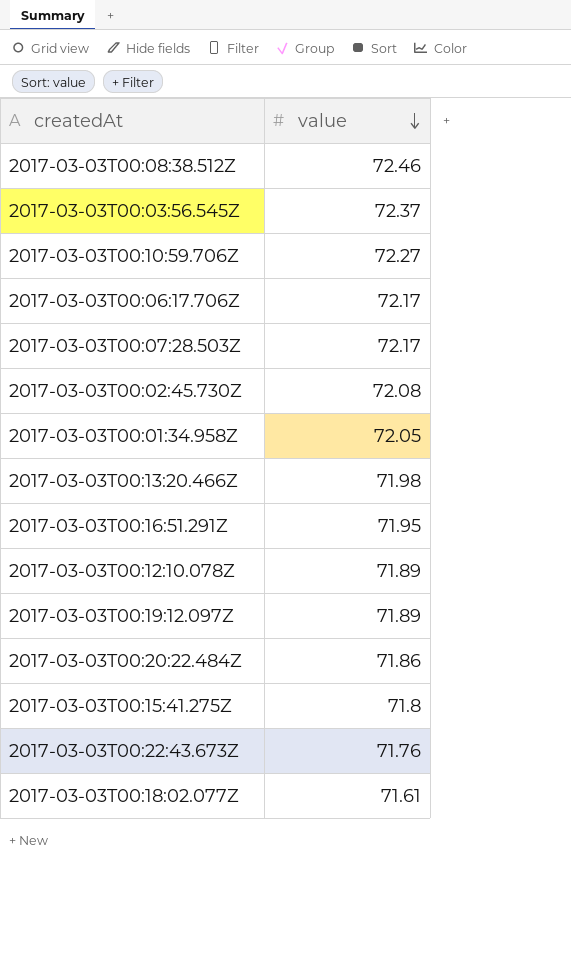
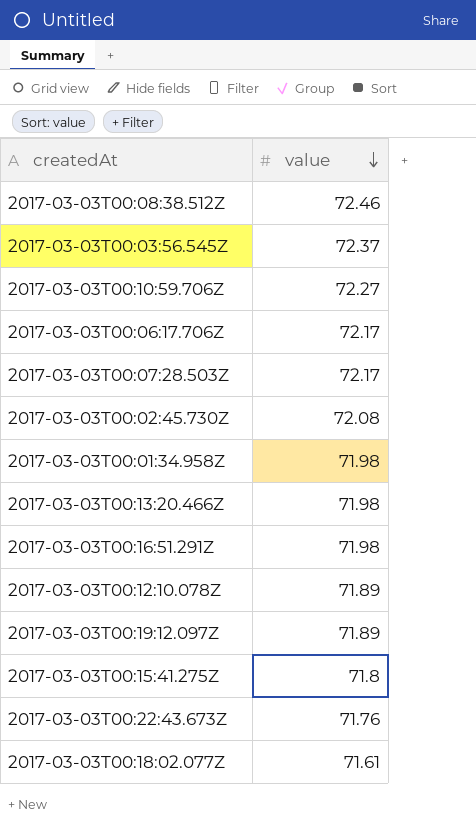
row 2017-03-03T00:20:22.484Z: 71.86 -> none
2017-03-03T00:01:34.958Z | value: 72.05 -> 71.98
2017-03-03T00:16:51.291Z | value: 71.95 -> 71.98

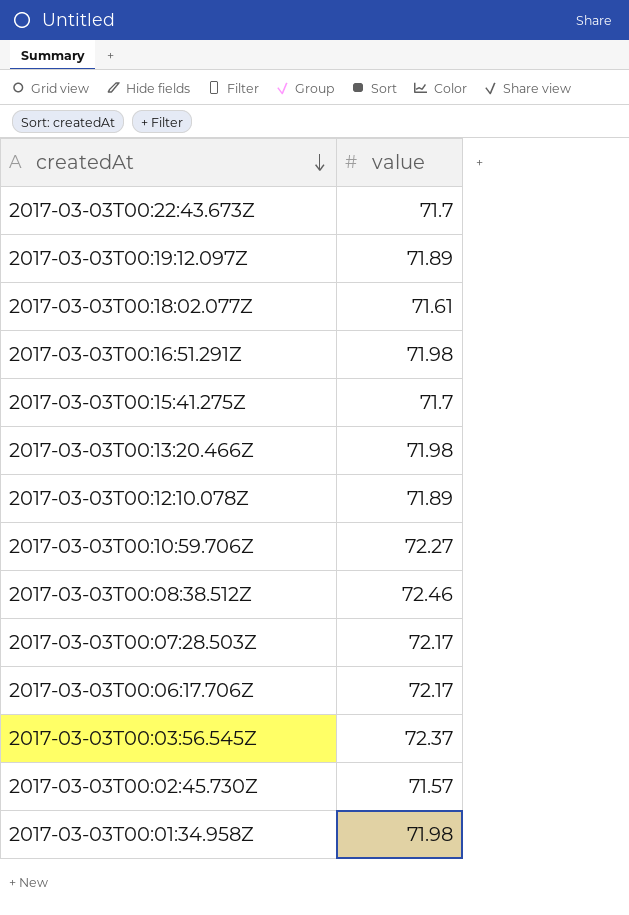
row order: value descending -> createdAt descending
2017-03-03T00:22:43.673Z | value: 71.76 -> 71.7
2017-03-03T00:15:41.275Z | value: 71.8 -> 71.7
2017-03-03T00:02:45.730Z | value: 72.08 -> 71.57

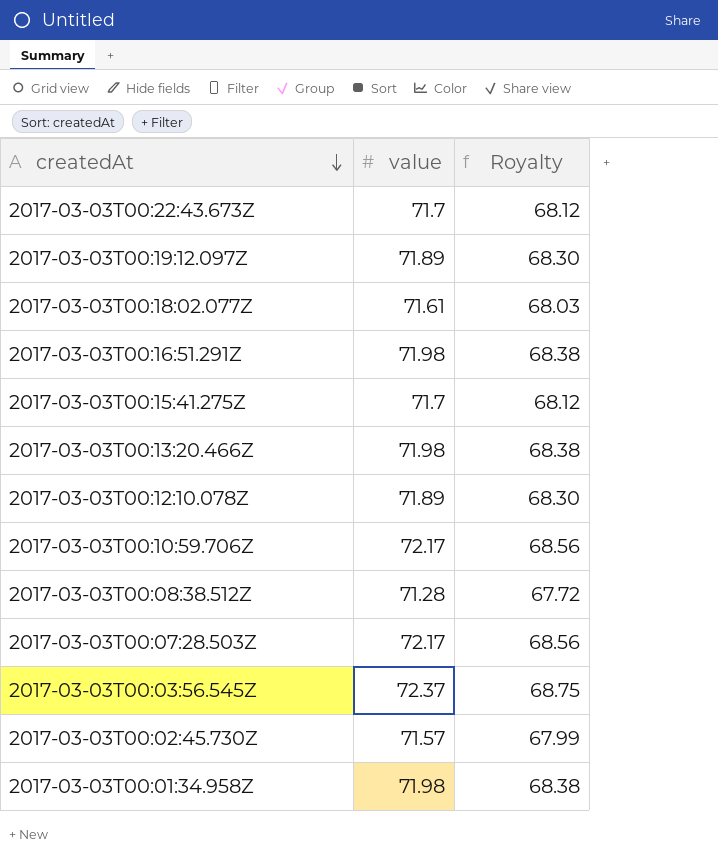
column Royalty | formula: none -> [value] * 0.95
row 2017-03-03T00:06:17.706Z: 72.17 -> none
2017-03-03T00:10:59.706Z | value: 72.27 -> 72.17
2017-03-03T00:08:38.512Z | value: 72.46 -> 71.28

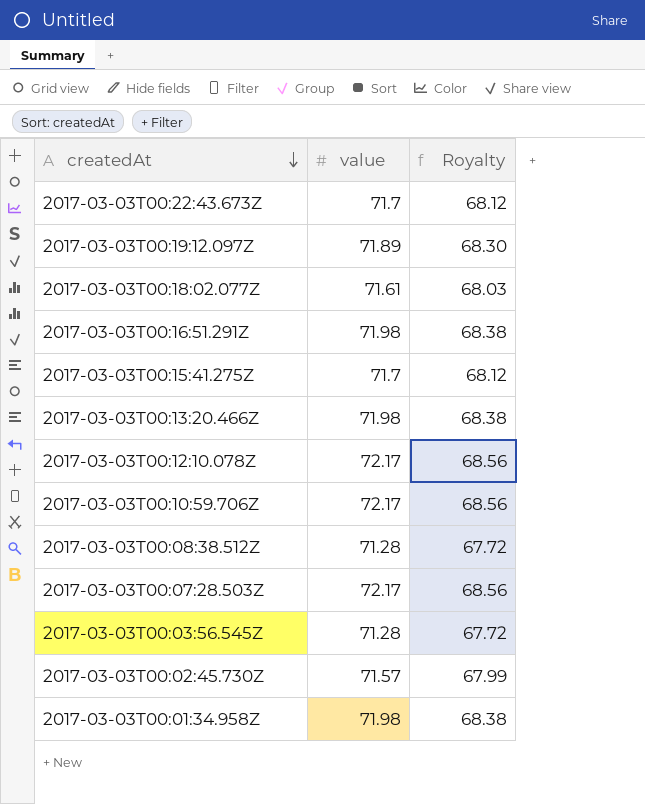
2017-03-03T00:12:10.078Z | value: 71.89 -> 72.17
2017-03-03T00:12:10.078Z | Royalty: 68.30 -> 68.56
2017-03-03T00:03:56.545Z | value: 72.37 -> 71.28
2017-03-03T00:03:56.545Z | Royalty: 68.75 -> 67.72

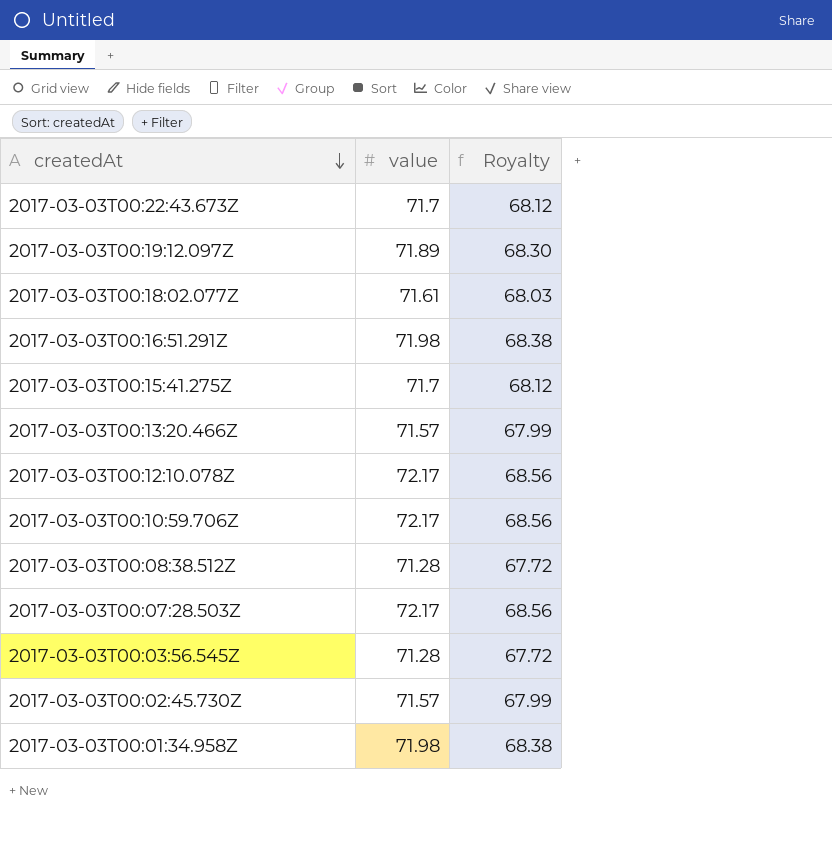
2017-03-03T00:13:20.466Z | value: 71.98 -> 71.57
2017-03-03T00:13:20.466Z | Royalty: 68.38 -> 67.99

